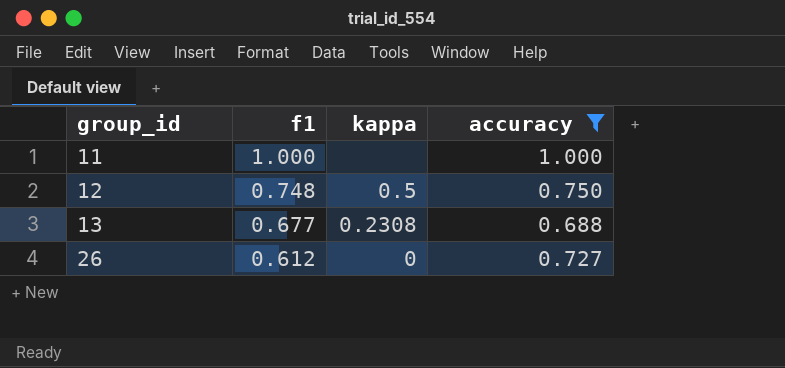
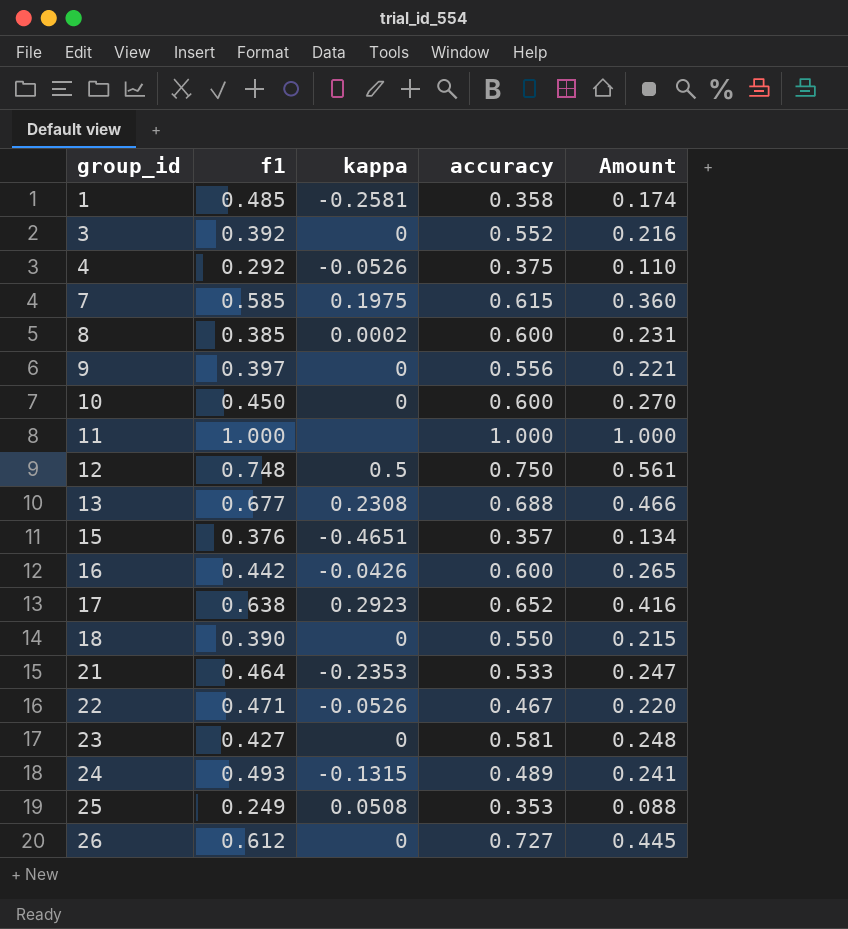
filter: accuracy >= 0.688 -> none
column Amount | formula: none -> [f1] * [accuracy]

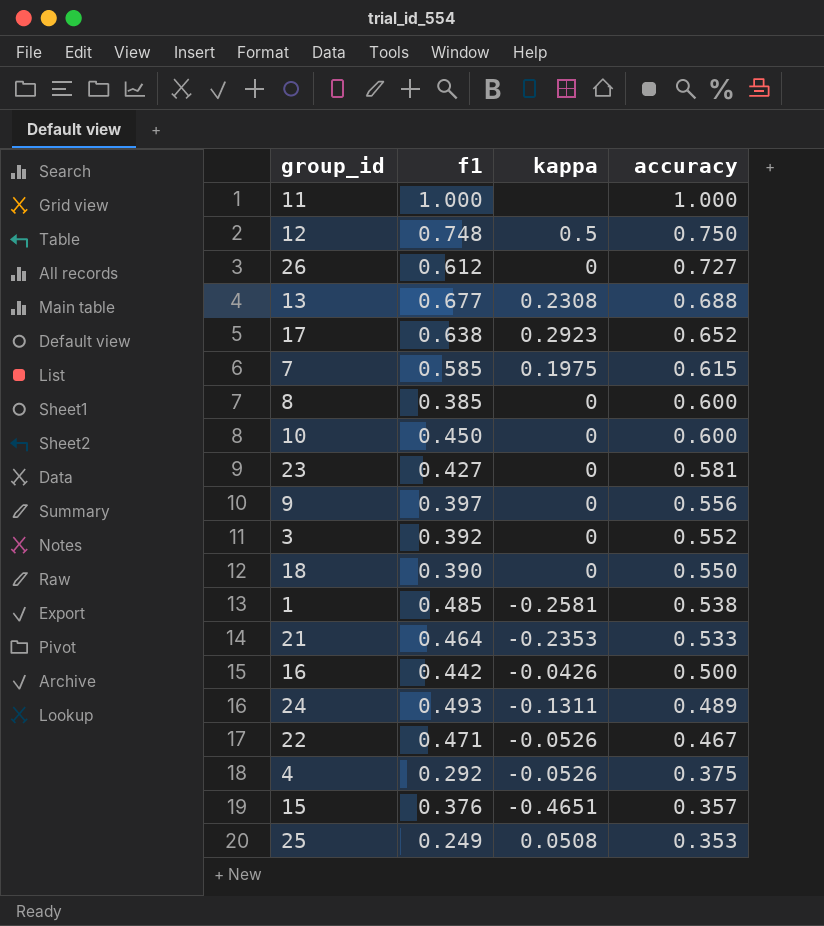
row order: group_id ascending -> accuracy descending
column Amount | formula: [f1] * [accuracy] -> none
8 | kappa: 0.0002 -> 0
1 | accuracy: 0.358 -> 0.538
16 | accuracy: 0.600 -> 0.500
24 | kappa: -0.1315 -> -0.1311

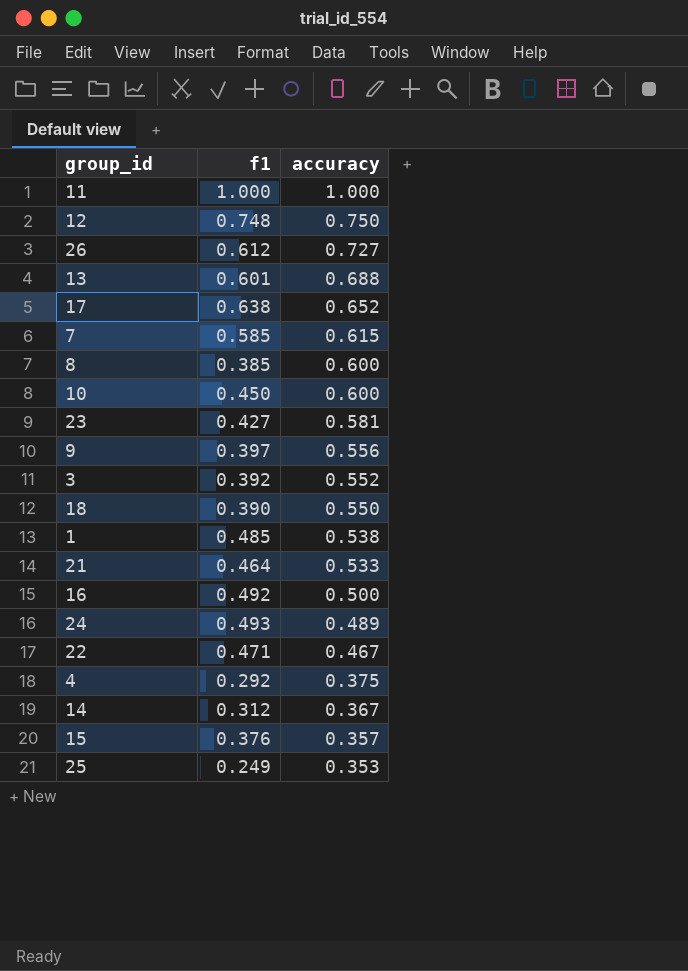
column kappa | position: 3 -> none
13 | f1: 0.677 -> 0.601
16 | f1: 0.442 -> 0.492
row 14: none -> 0.312 | 0.367

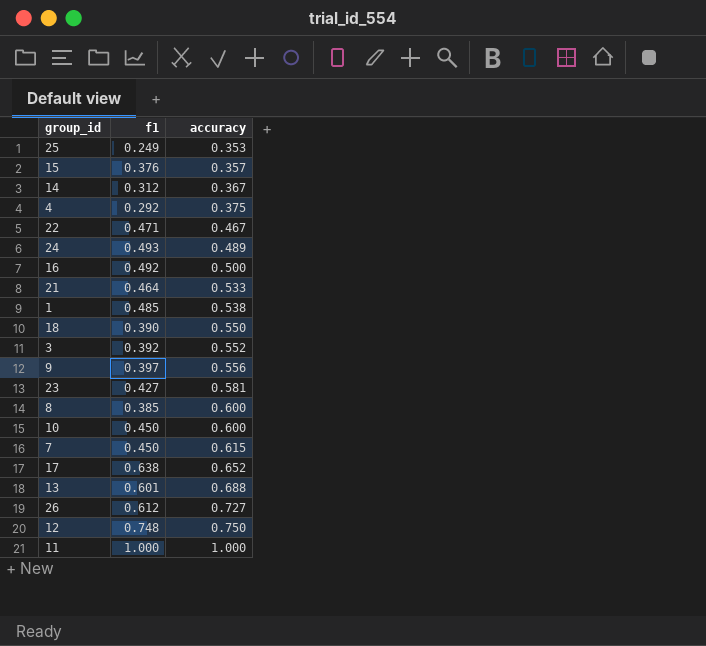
row order: accuracy descending -> accuracy ascending
7 | f1: 0.585 -> 0.450

